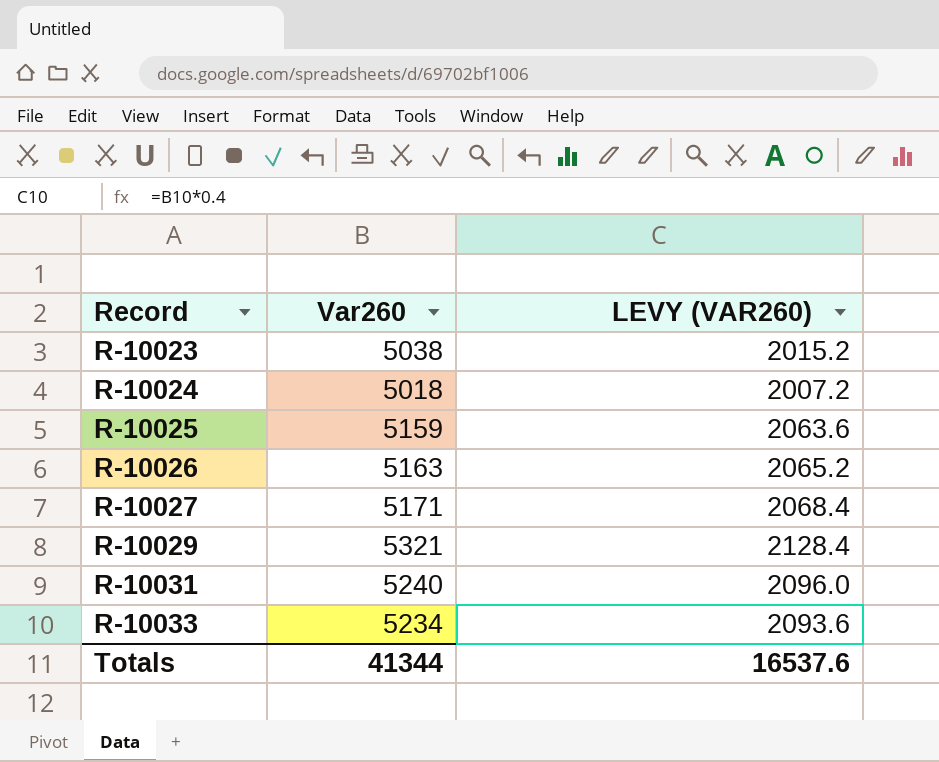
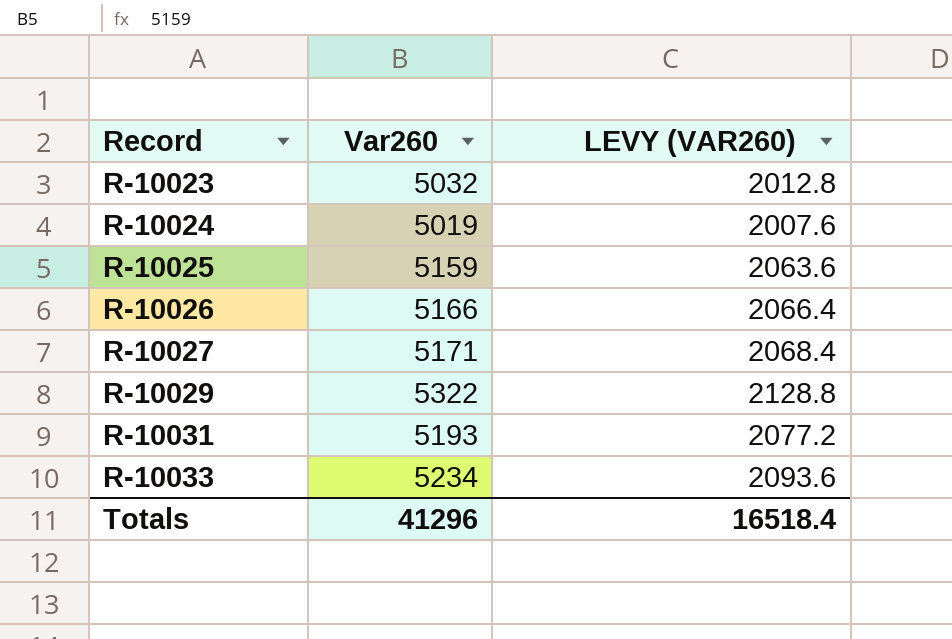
R-10023 | Var260: 5038 -> 5032
R-10023 | LEVY (VAR260): 2015.2 -> 2012.8
R-10024 | Var260: 5018 -> 5019
R-10024 | LEVY (VAR260): 2007.2 -> 2007.6
R-10026 | Var260: 5163 -> 5166
R-10026 | LEVY (VAR260): 2065.2 -> 2066.4
R-10029 | Var260: 5321 -> 5322
R-10029 | LEVY (VAR260): 2128.4 -> 2128.8
R-10031 | Var260: 5240 -> 5193
R-10031 | LEVY (VAR260): 2096.0 -> 2077.2
Totals | Var260: 41344 -> 41296
Totals | LEVY (VAR260): 16537.6 -> 16518.4

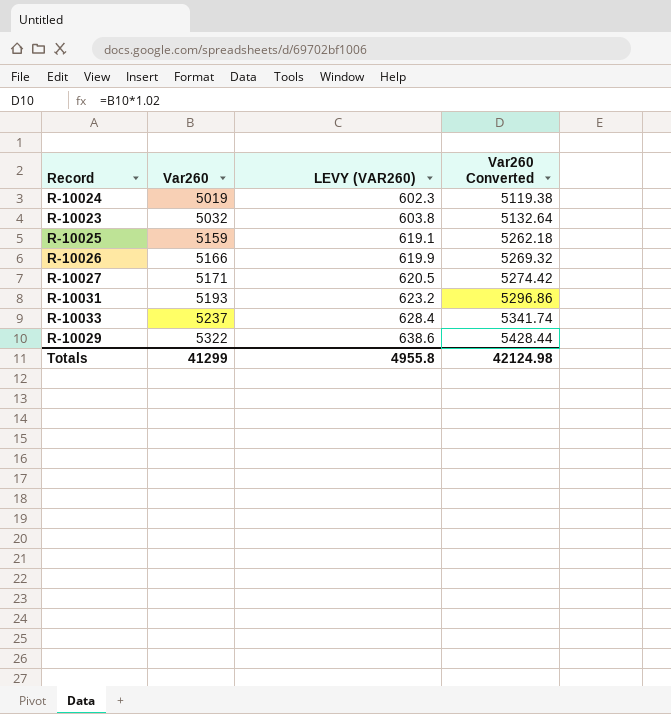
row order: Record ascending -> Var260 ascending
column LEVY (VAR260) | formula: [Var260] * 0.4 -> [Var260] * 0.12
column Var260 Converted | formula: none -> [Var260] * 1.02
R-10033 | Var260: 5234 -> 5237
Totals | Var260: 41296 -> 41299
Totals | LEVY (VAR260): 16518.4 -> 4955.8

